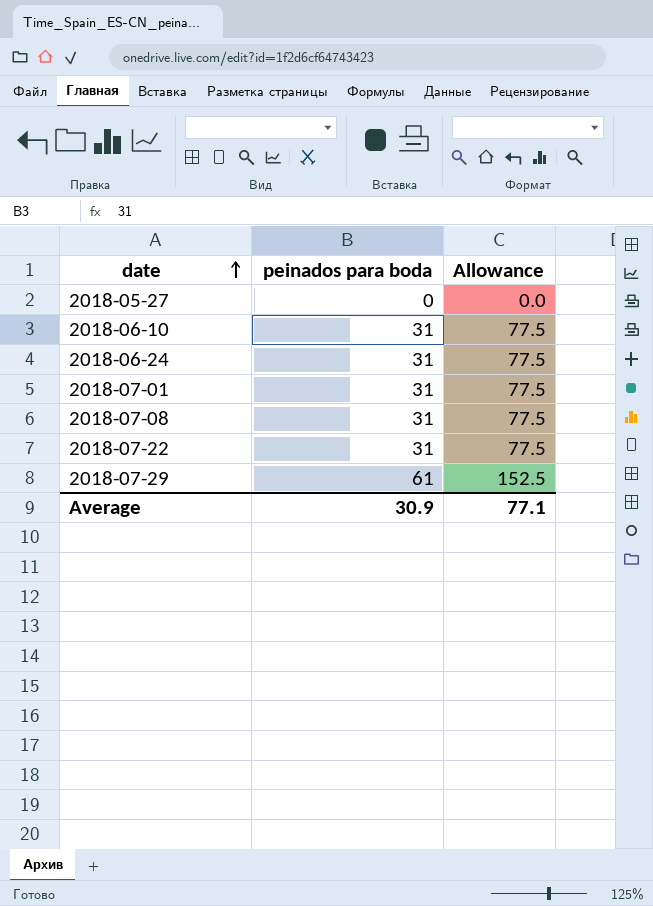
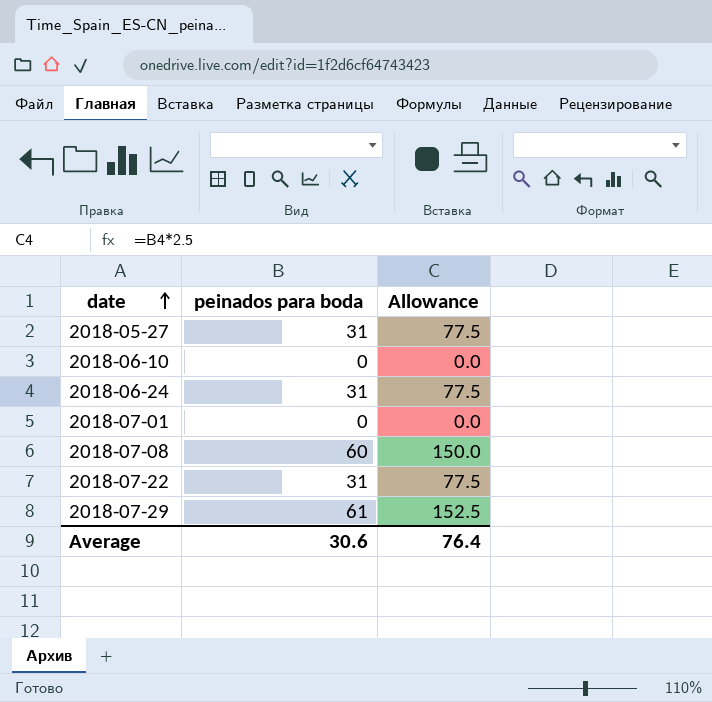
2018-05-27 | peinados para boda: 0 -> 31
2018-05-27 | Allowance: 0.0 -> 77.5
2018-06-10 | peinados para boda: 31 -> 0
2018-06-10 | Allowance: 77.5 -> 0.0
2018-07-01 | peinados para boda: 31 -> 0
2018-07-01 | Allowance: 77.5 -> 0.0
2018-07-08 | peinados para boda: 31 -> 60
2018-07-08 | Allowance: 77.5 -> 150.0
Average | peinados para boda: 30.9 -> 30.6
Average | Allowance: 77.1 -> 76.4

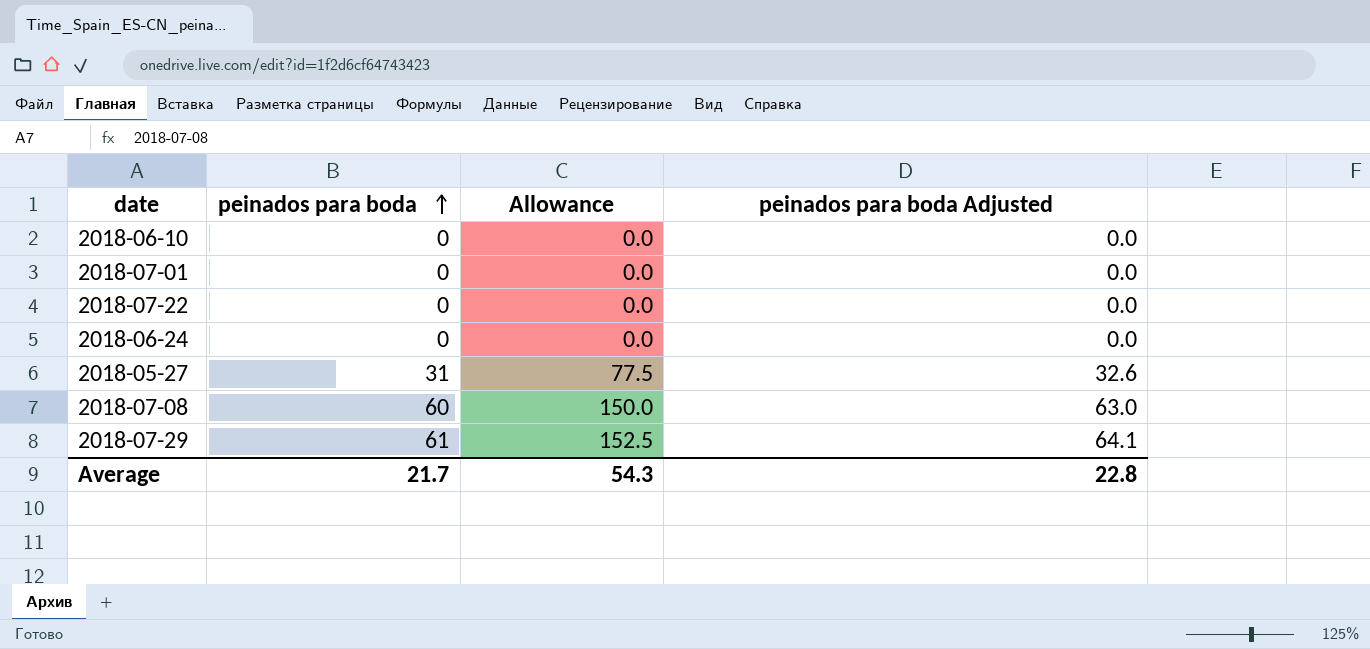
row order: date ascending -> peinados para boda ascending
column peinados para boda Adjusted | formula: none -> [peinados para boda] * 1.05
2018-07-22 | peinados para boda: 31 -> 0
2018-07-22 | Allowance: 77.5 -> 0.0
2018-06-24 | peinados para boda: 31 -> 0
2018-06-24 | Allowance: 77.5 -> 0.0
Average | peinados para boda: 30.6 -> 21.7
Average | Allowance: 76.4 -> 54.3

